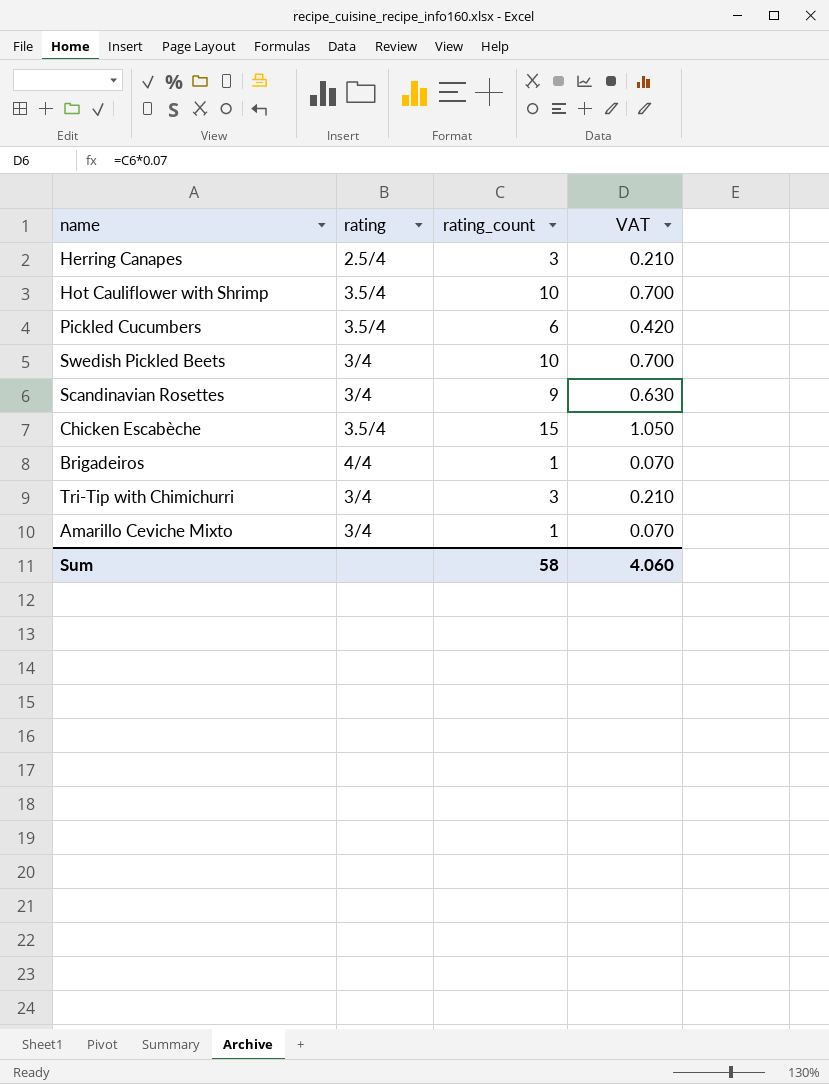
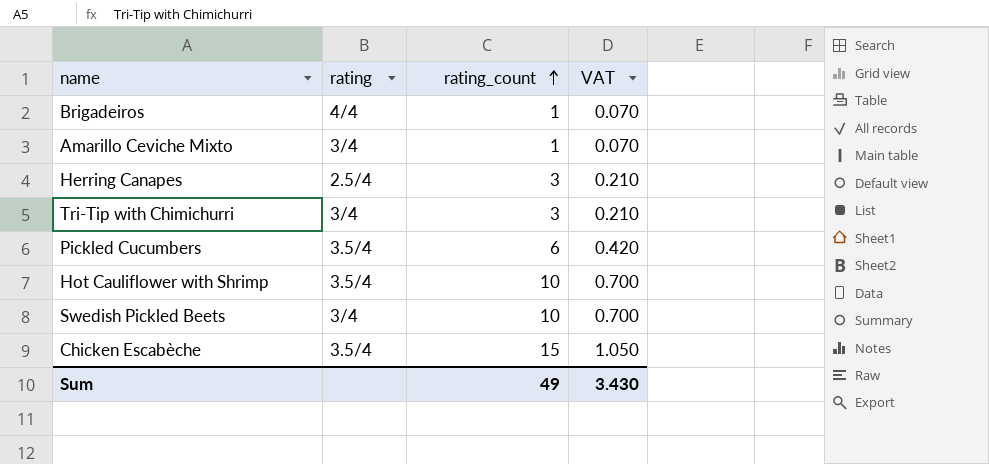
row order: none -> rating_count ascending
row Scandinavian Rosettes: 3/4 | 9 | 0.630 -> none
Sum | rating_count: 58 -> 49
Sum | VAT: 4.060 -> 3.430

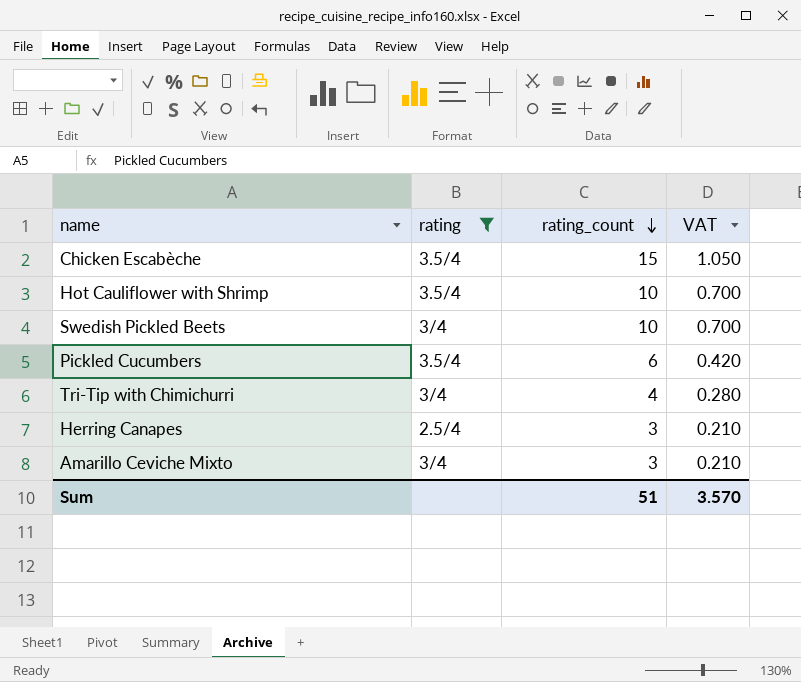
filter: none -> rating != 4/4
row order: rating_count ascending -> rating_count descending
Tri-Tip with Chimichurri | rating_count: 3 -> 4
Tri-Tip with Chimichurri | VAT: 0.210 -> 0.280
Amarillo Ceviche Mixto | rating_count: 1 -> 3
Amarillo Ceviche Mixto | VAT: 0.070 -> 0.210
Sum | rating_count: 49 -> 51
Sum | VAT: 3.430 -> 3.570

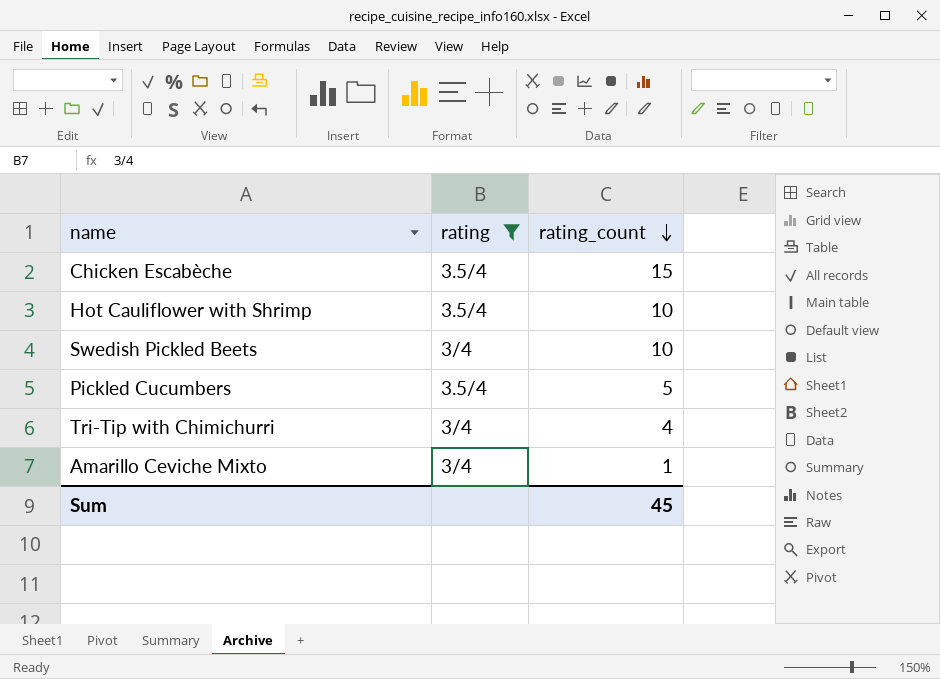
column VAT | formula: [rating_count] * 0.07 -> none
row Herring Canapes: 2.5/4 | 3 | 0.210 -> none
Pickled Cucumbers | rating_count: 6 -> 5
Amarillo Ceviche Mixto | rating_count: 3 -> 1
Sum | rating_count: 51 -> 45

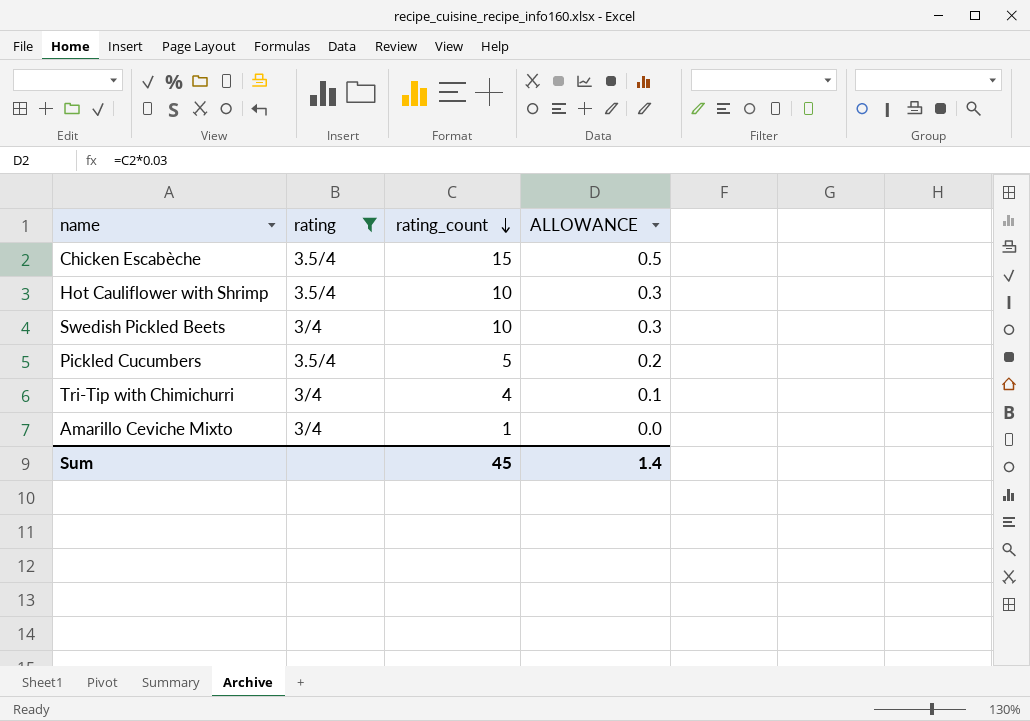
column ALLOWANCE | formula: none -> [rating_count] * 0.03

